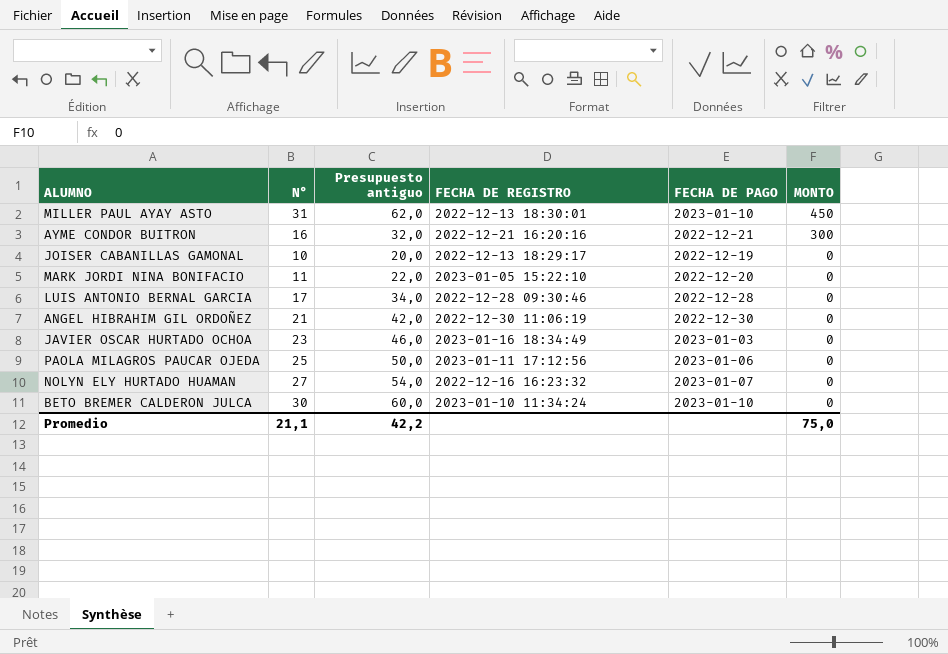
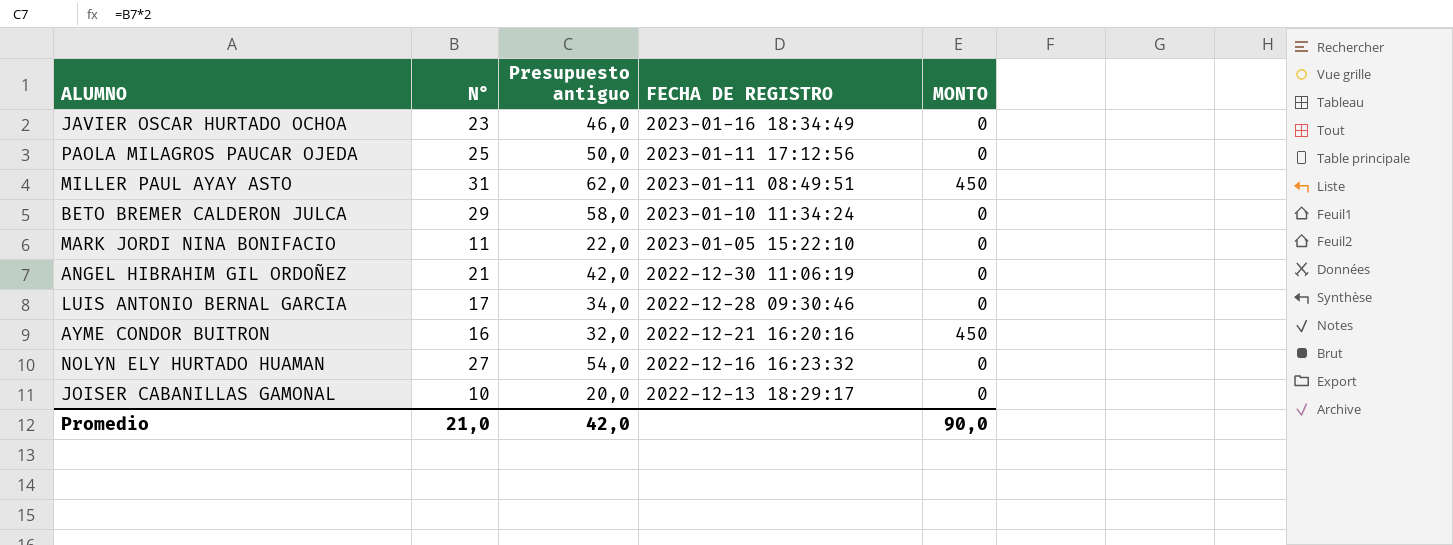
row order: MONTO descending -> FECHA DE REGISTRO descending
column FECHA DE PAGO | position: 5 -> none
MILLER PAUL AYAY ASTO | FECHA DE REGISTRO: 2022-12-13 18:30:01 -> 2023-01-11 08:49:51
BETO BREMER CALDERON JULCA | N°: 30 -> 29
BETO BREMER CALDERON JULCA | Presupuesto antiguo: 60,0 -> 58,0
AYME CONDOR BUITRON | MONTO: 300 -> 450
Promedio | N°: 21,1 -> 21,0
Promedio | Presupuesto antiguo: 42,2 -> 42,0
Promedio | MONTO: 75,0 -> 90,0

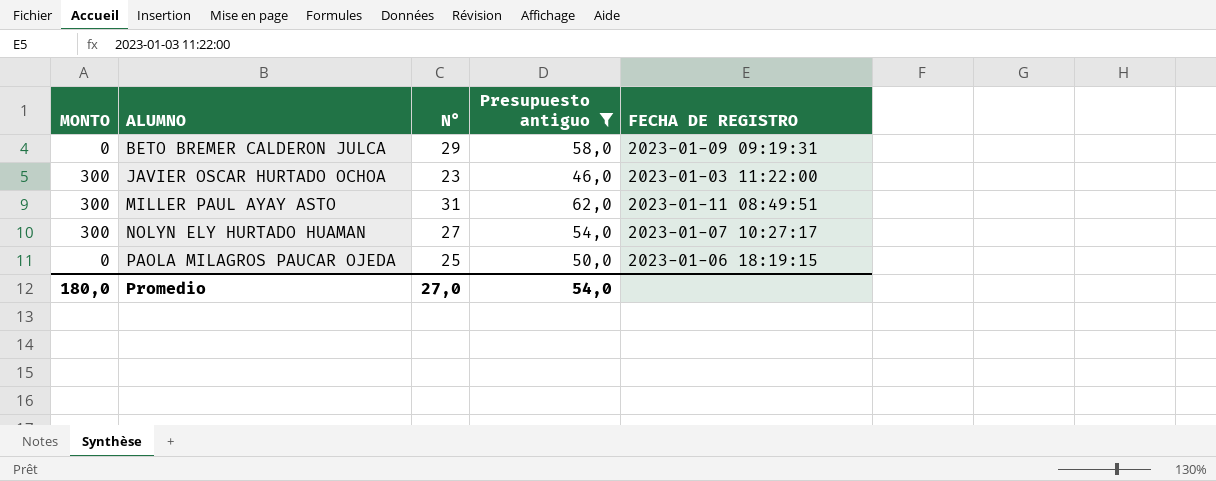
filter: none -> Presupuesto antiguo >= 46,0
row order: FECHA DE REGISTRO descending -> ALUMNO ascending
column MONTO | position: 5 -> 1
BETO BREMER CALDERON JULCA | FECHA DE REGISTRO: 2023-01-10 11:34:24 -> 2023-01-09 09:19:31
JAVIER OSCAR HURTADO OCHOA | MONTO: 0 -> 300
JAVIER OSCAR HURTADO OCHOA | FECHA DE REGISTRO: 2023-01-16 18:34:49 -> 2023-01-03 11:22:00
MILLER PAUL AYAY ASTO | MONTO: 450 -> 300
NOLYN ELY HURTADO HUAMAN | MONTO: 0 -> 300
NOLYN ELY HURTADO HUAMAN | FECHA DE REGISTRO: 2022-12-16 16:23:32 -> 2023-01-07 10:27:17
PAOLA MILAGROS PAUCAR OJEDA | FECHA DE REGISTRO: 2023-01-11 17:12:56 -> 2023-01-06 18:19:15
Promedio | MONTO: 90,0 -> 180,0
Promedio | N°: 21,0 -> 27,0
Promedio | Presupuesto antiguo: 42,0 -> 54,0

